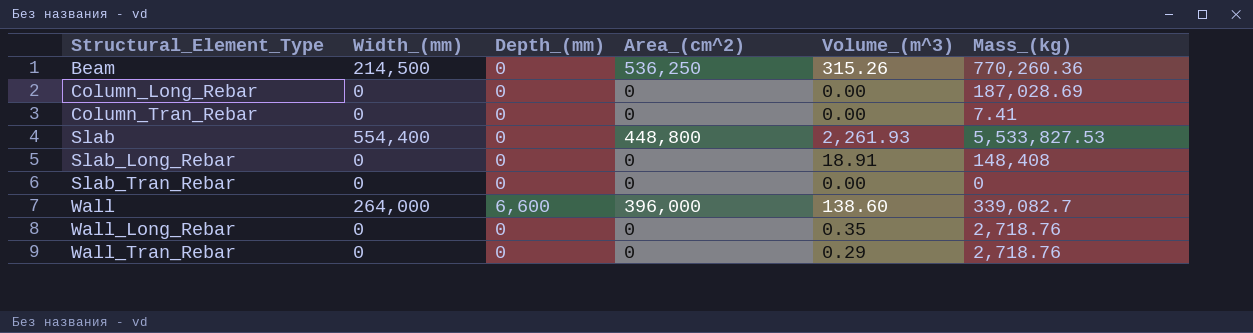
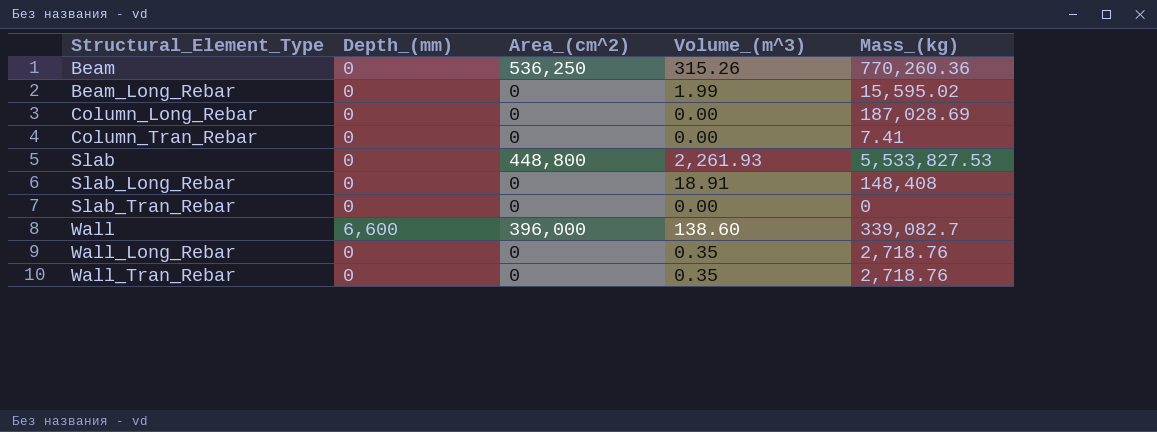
column Width_(mm) | position: 2 -> none
row Beam_Long_Rebar: none -> 0 | 0 | 1.99 | 15,595.02
Wall_Tran_Rebar | Volume_(m^3): 0.29 -> 0.35

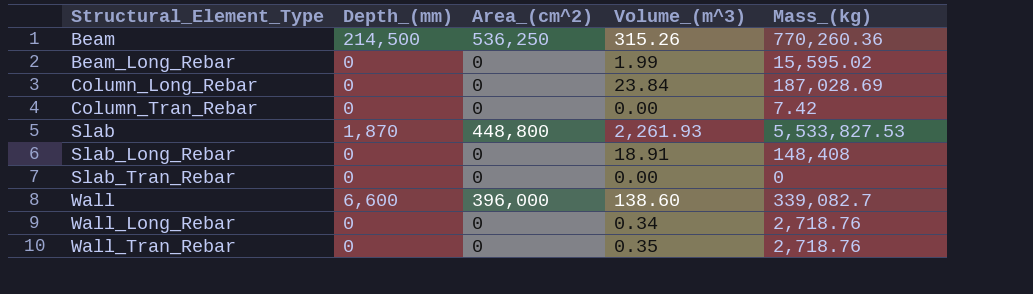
Beam | Depth_(mm): 0 -> 214,500
Column_Long_Rebar | Volume_(m^3): 0.00 -> 23.84
Column_Tran_Rebar | Mass_(kg): 7.41 -> 7.42
Slab | Depth_(mm): 0 -> 1,870
Wall_Long_Rebar | Volume_(m^3): 0.35 -> 0.34

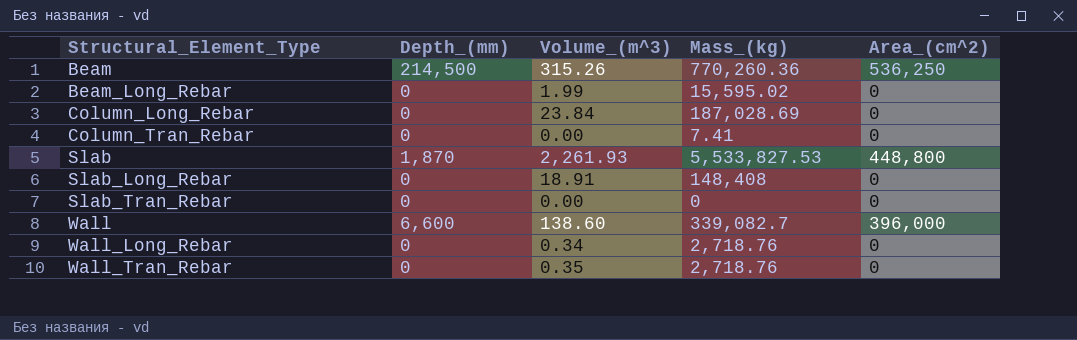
column Area_(cm^2) | position: 3 -> 5
Column_Tran_Rebar | Mass_(kg): 7.42 -> 7.41

